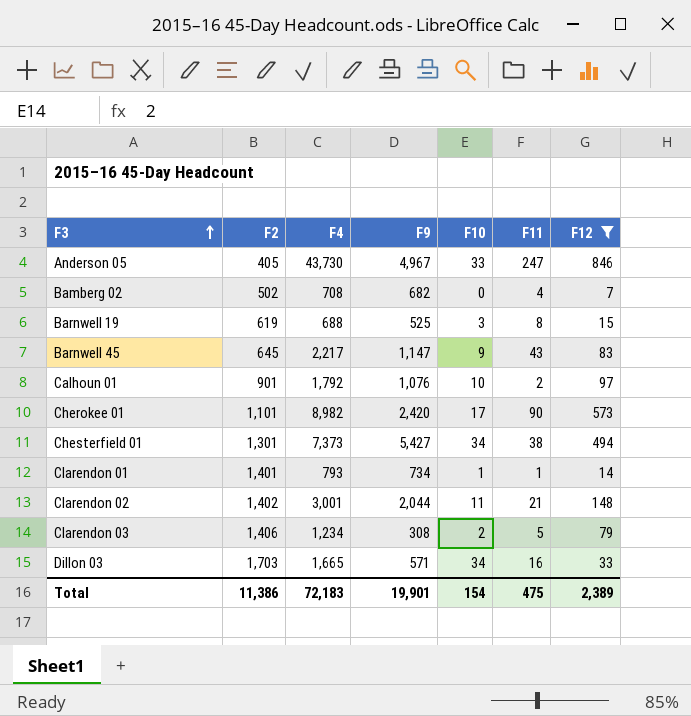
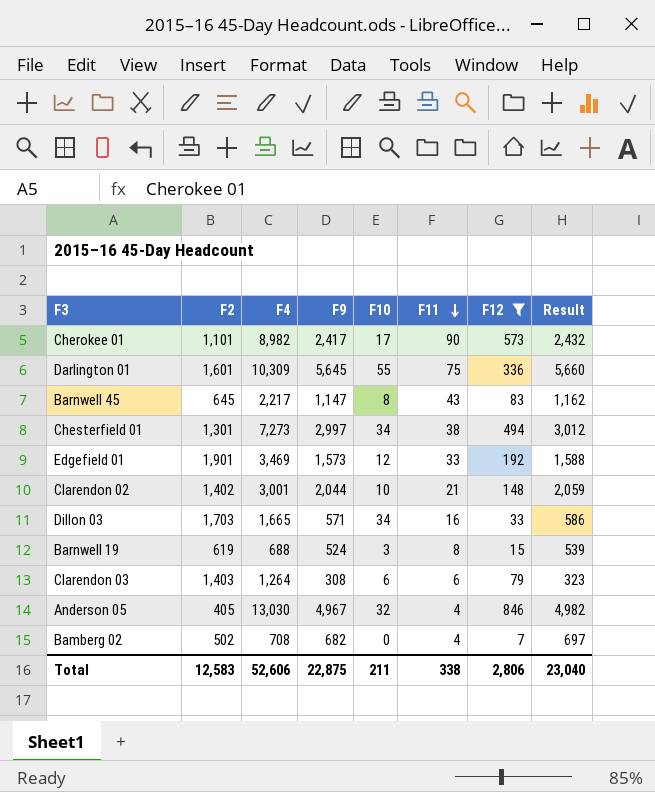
row order: F3 ascending -> F11 descending
column Result | formula: none -> [F9] + 15
row Calhoun 01: 901 | 1,792 | 1,076 | 10 | 2 | 97 -> none
row Clarendon 01: 1,401 | 793 | 734 | 1 | 1 | 14 -> none
Cherokee 01 | F9: 2,420 -> 2,417
row Darlington 01: none -> 1,601 | 10,309 | 5,645 | 55 | 75 | 336 | 5,660
Barnwell 45 | F10: 9 -> 8
Chesterfield 01 | F4: 7,373 -> 7,273
Chesterfield 01 | F9: 5,427 -> 2,997
row Edgefield 01: none -> 1,901 | 3,469 | 1,573 | 12 | 33 | 192 | 1,588
Clarendon 02 | F10: 11 -> 10
Barnwell 19 | F9: 525 -> 524
Clarendon 03 | F2: 1,406 -> 1,403
Clarendon 03 | F4: 1,234 -> 1,264
Clarendon 03 | F10: 2 -> 6
Clarendon 03 | F11: 5 -> 6
Anderson 05 | F4: 43,730 -> 13,030
Anderson 05 | F10: 33 -> 32
Anderson 05 | F11: 247 -> 4
Total | F2: 11,386 -> 12,583
Total | F4: 72,183 -> 52,606
Total | F9: 19,901 -> 22,875
Total | F10: 154 -> 211
Total | F11: 475 -> 338
Total | F12: 2,389 -> 2,806

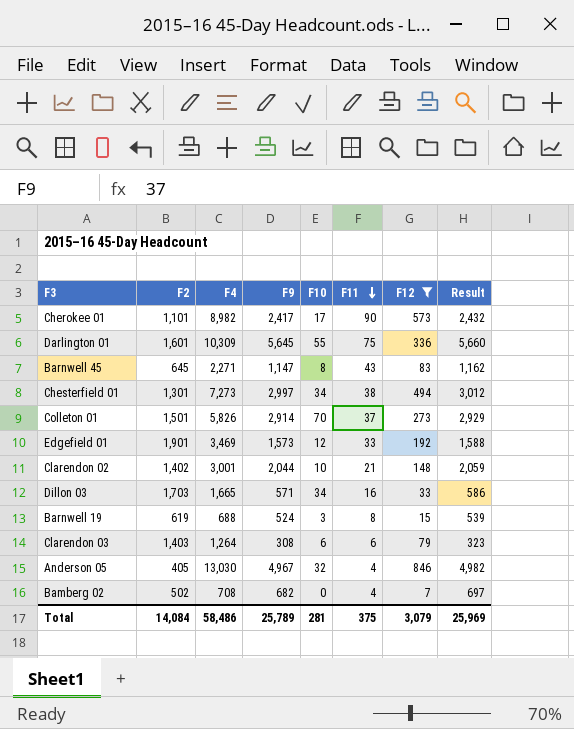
Barnwell 45 | F4: 2,217 -> 2,271
row Colleton 01: none -> 1,501 | 5,826 | 2,914 | 70 | 37 | 273 | 2,929
Total | F2: 12,583 -> 14,084
Total | F4: 52,606 -> 58,486
Total | F9: 22,875 -> 25,789
Total | F10: 211 -> 281
Total | F11: 338 -> 375
Total | F12: 2,806 -> 3,079
Total | Result: 23,040 -> 25,969

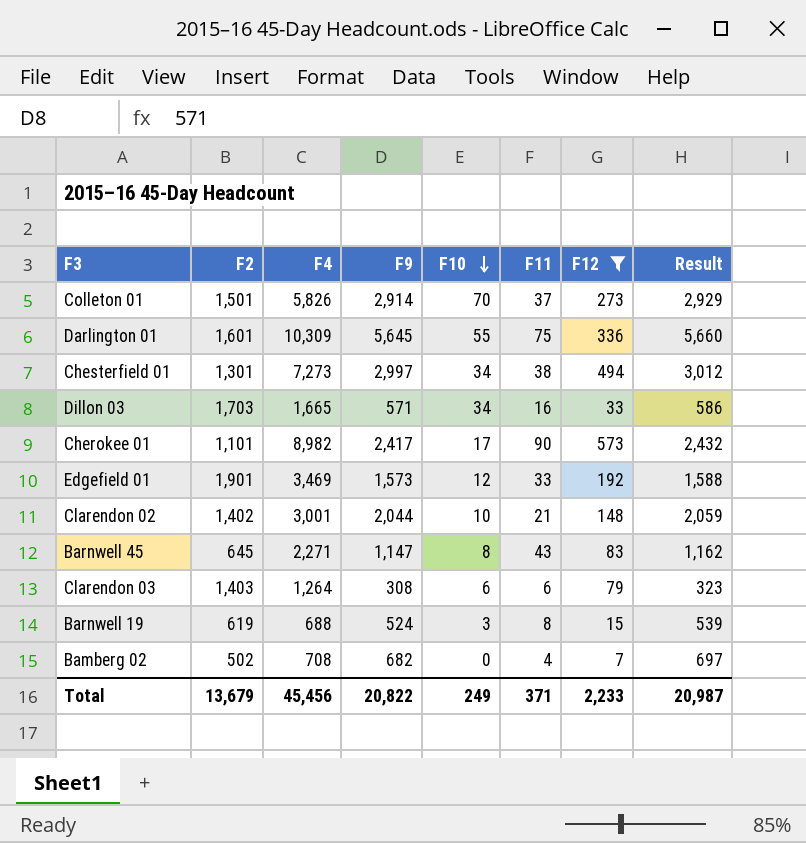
row order: F11 descending -> F10 descending
row Anderson 05: 405 | 13,030 | 4,967 | 32 | 4 | 846 | 4,982 -> none
Total | F2: 14,084 -> 13,679
Total | F4: 58,486 -> 45,456
Total | F9: 25,789 -> 20,822
Total | F10: 281 -> 249
Total | F11: 375 -> 371
Total | F12: 3,079 -> 2,233
Total | Result: 25,969 -> 20,987

